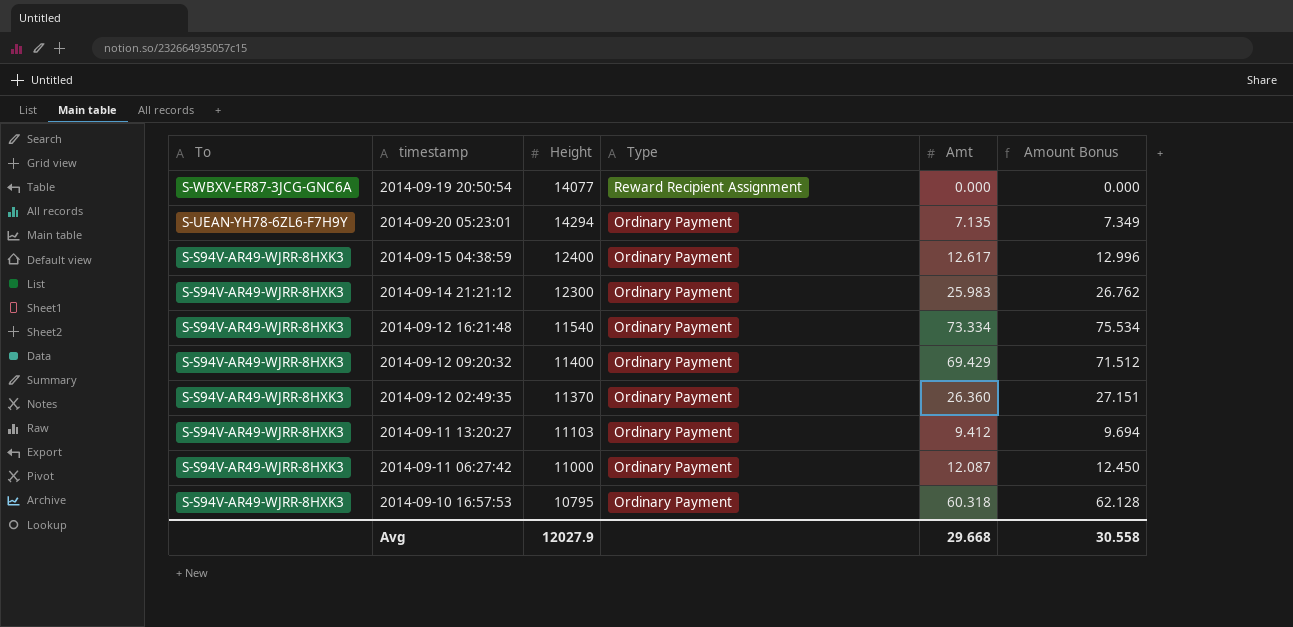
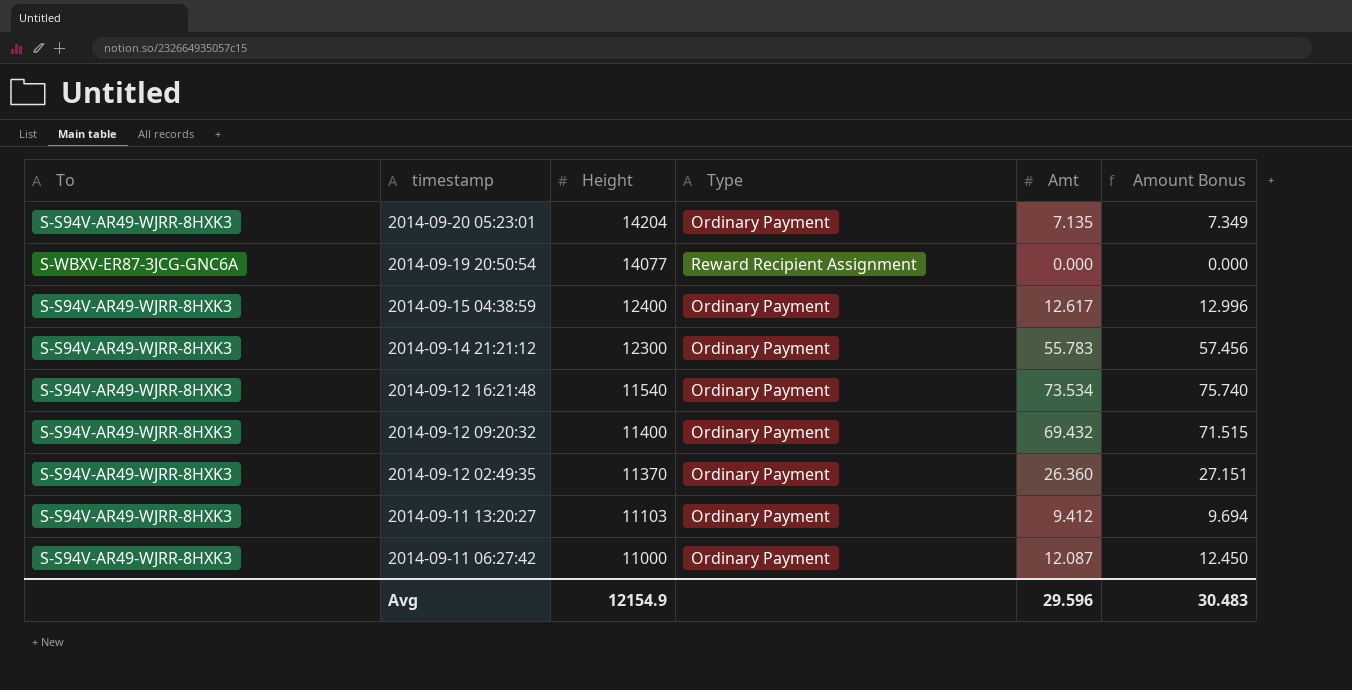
row order: To descending -> timestamp descending
row 2014-09-10 16:57:53: S-S94V-AR49-WJRR-8HXK3 | 10795 | Ordinary Payment | 60.318 | 62.128 -> none
2014-09-20 05:23:01 | To: S-UEAN-YH78-6ZL6-F7H9Y -> S-S94V-AR49-WJRR-8HXK3
2014-09-20 05:23:01 | Height: 14294 -> 14204
2014-09-14 21:21:12 | Amt: 25.983 -> 55.783
2014-09-14 21:21:12 | Amount Bonus: 26.762 -> 57.456
2014-09-12 16:21:48 | Amt: 73.334 -> 73.534
2014-09-12 16:21:48 | Amount Bonus: 75.534 -> 75.740
2014-09-12 09:20:32 | Amt: 69.429 -> 69.432
2014-09-12 09:20:32 | Amount Bonus: 71.512 -> 71.515
Avg | Height: 12027.9 -> 12154.9
Avg | Amt: 29.668 -> 29.596
Avg | Amount Bonus: 30.558 -> 30.483

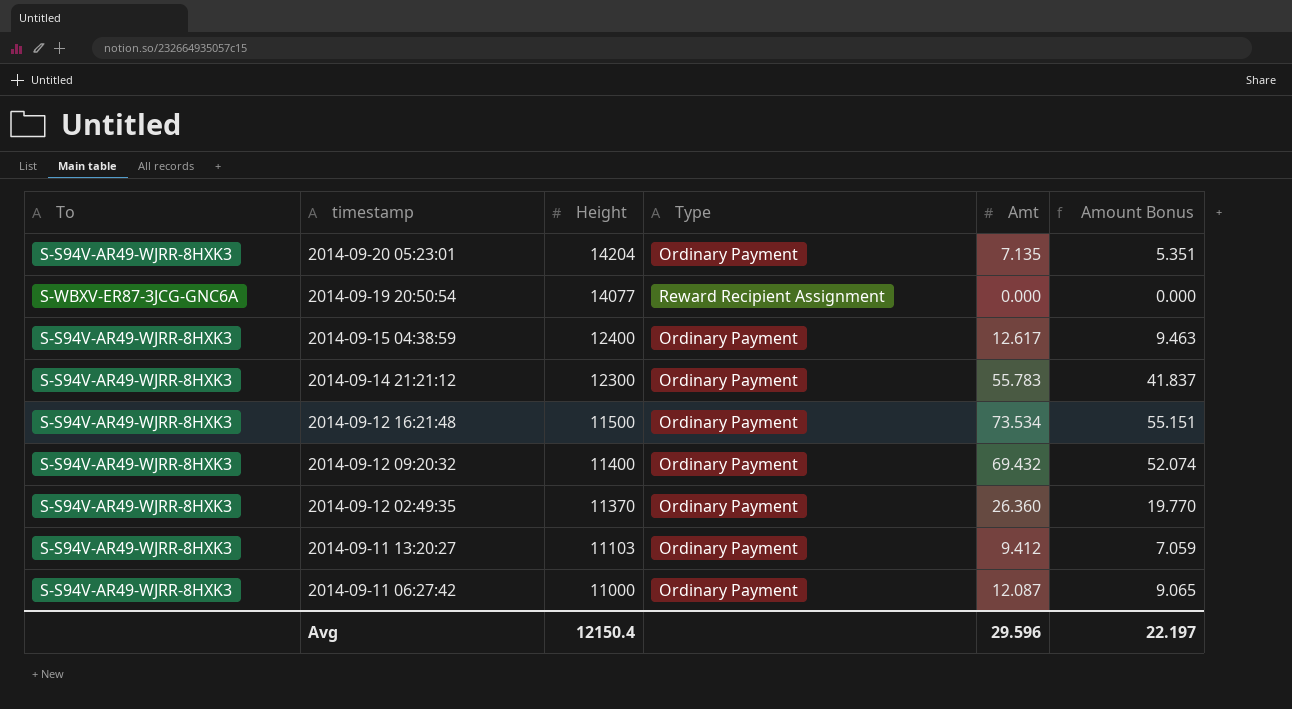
column Amount Bonus | formula: [Amt] * 1.03 -> [Amt] * 0.75
2014-09-12 16:21:48 | Height: 11540 -> 11500
Avg | Height: 12154.9 -> 12150.4
Avg | Amount Bonus: 30.483 -> 22.197

